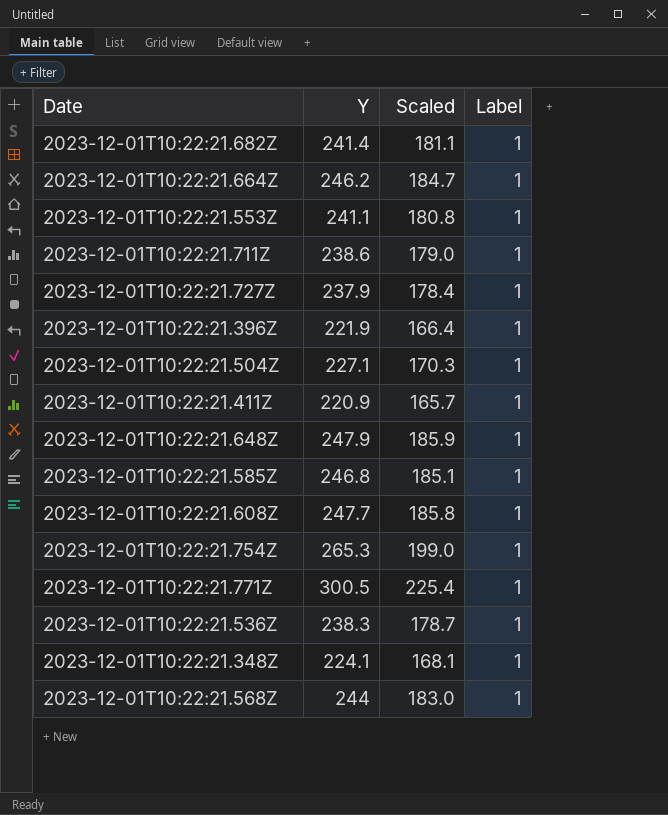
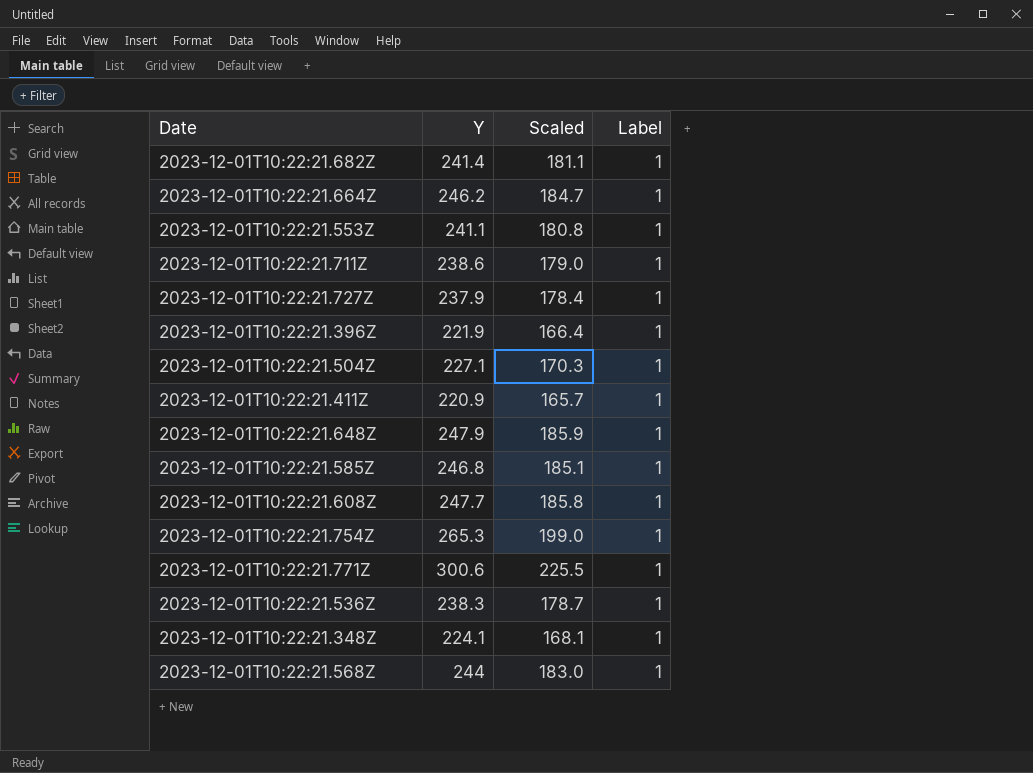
2023-12-01T10:22:21.771Z | Y: 300.5 -> 300.6
2023-12-01T10:22:21.771Z | Scaled: 225.4 -> 225.5

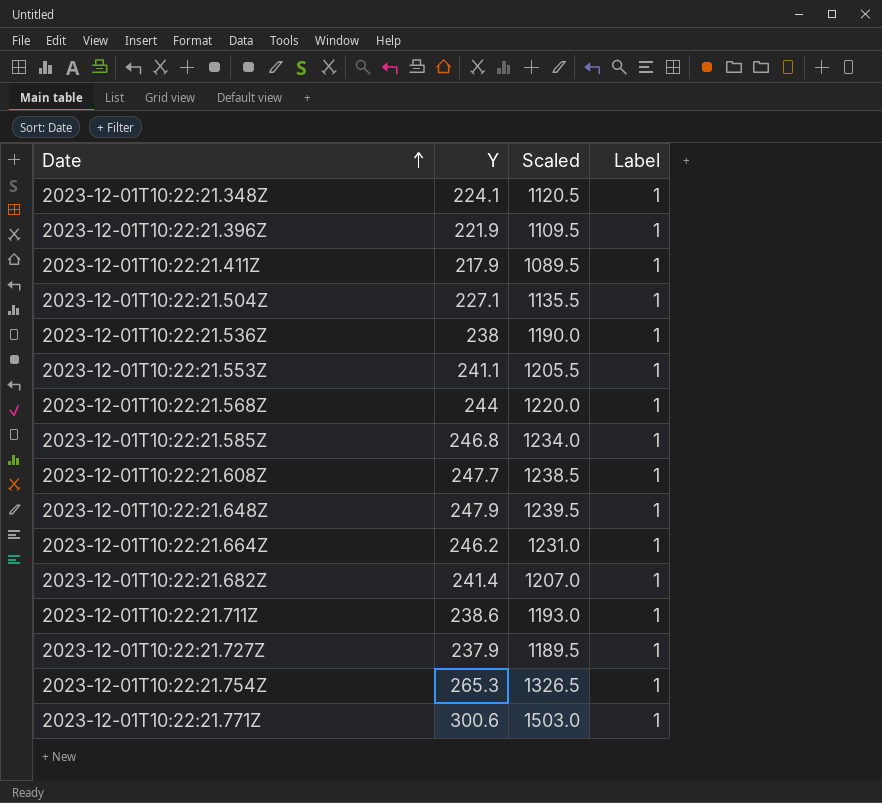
row order: none -> Date ascending
column Scaled | formula: [Y] * 0.75 -> [Y] * 5
2023-12-01T10:22:21.411Z | Y: 220.9 -> 217.9
2023-12-01T10:22:21.536Z | Y: 238.3 -> 238

